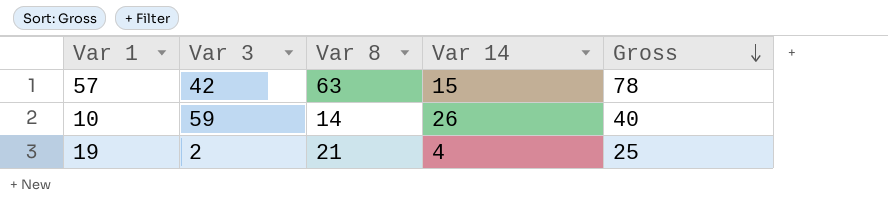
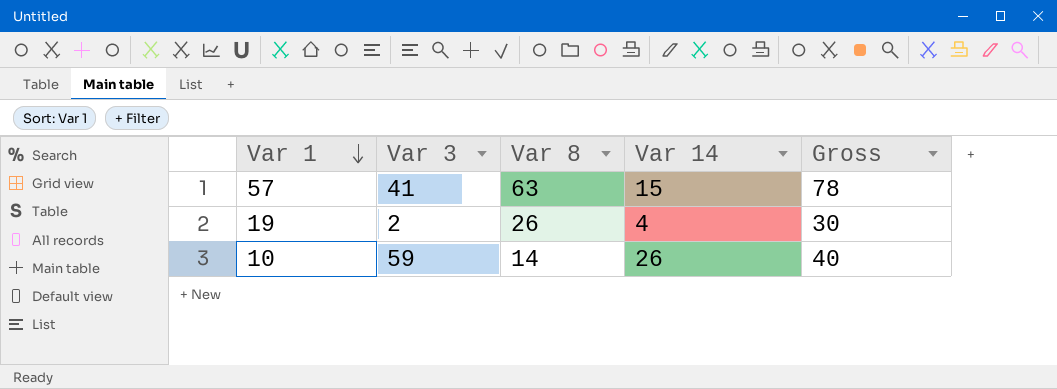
row order: Gross descending -> Var 1 descending
57 | Var 3: 42 -> 41
19 | Var 8: 21 -> 26
19 | Gross: 25 -> 30

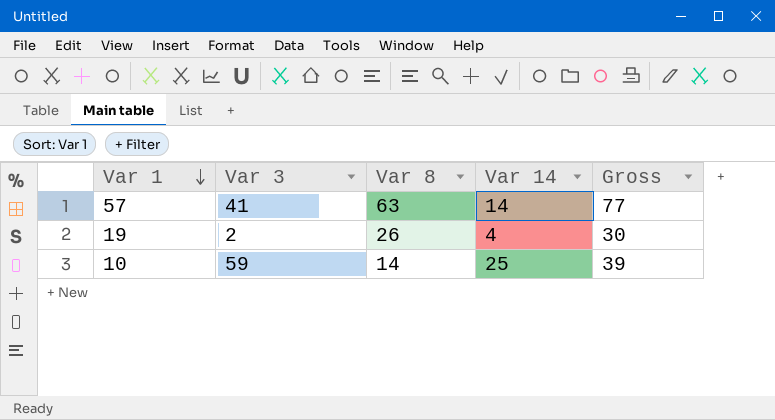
57 | Var 14: 15 -> 14
57 | Gross: 78 -> 77
10 | Var 14: 26 -> 25
10 | Gross: 40 -> 39

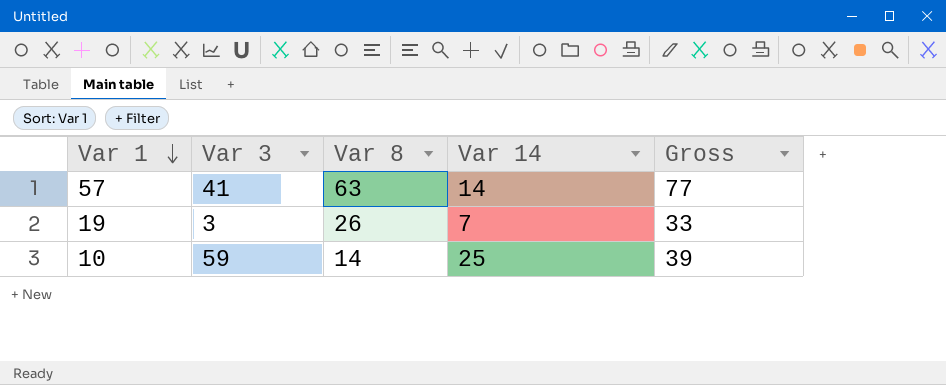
19 | Var 3: 2 -> 3
19 | Var 14: 4 -> 7
19 | Gross: 30 -> 33

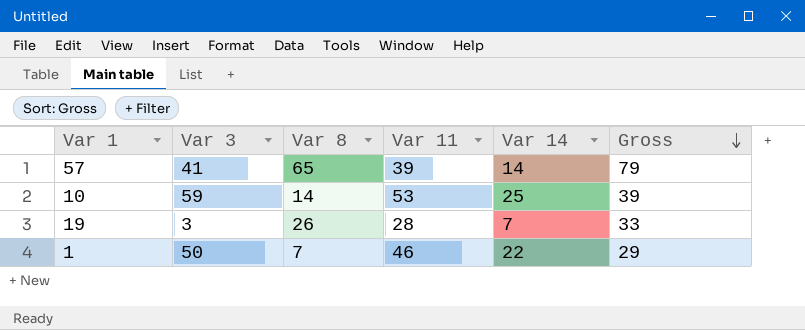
row order: Var 1 descending -> Gross descending
column Var 11 | position: none -> 4
57 | Var 8: 63 -> 65
57 | Gross: 77 -> 79
row 1: none -> 50 | 7 | 46 | 22 | 29

